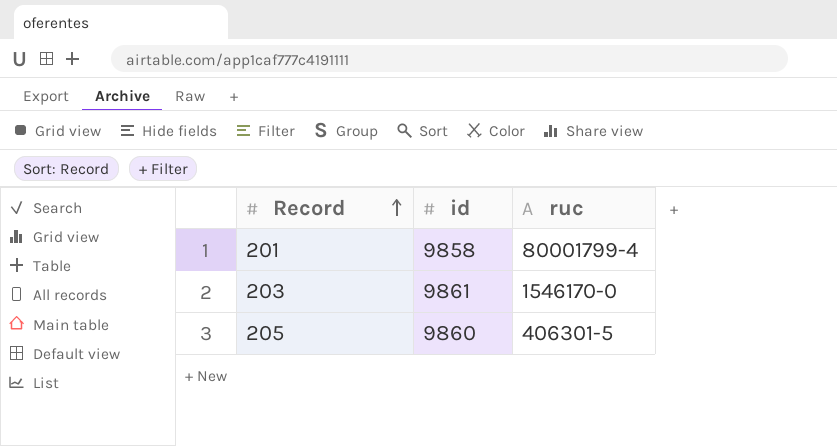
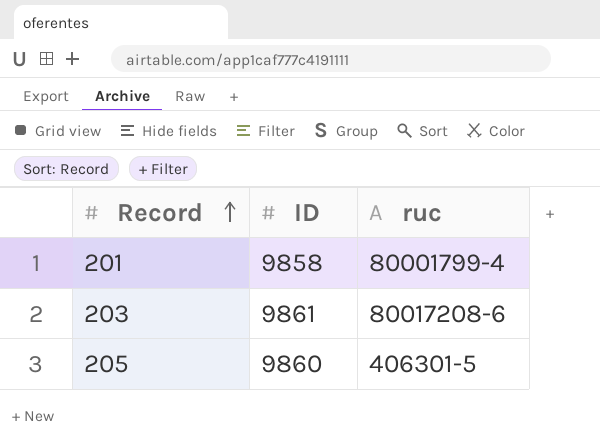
column name: id -> ID
203 | ruc: 1546170-0 -> 80017208-6

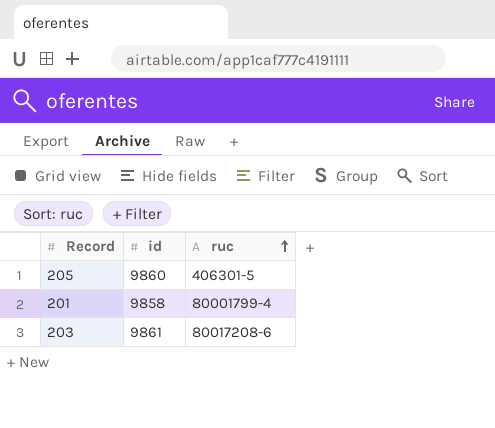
row order: Record ascending -> ruc ascending
column name: ID -> id

